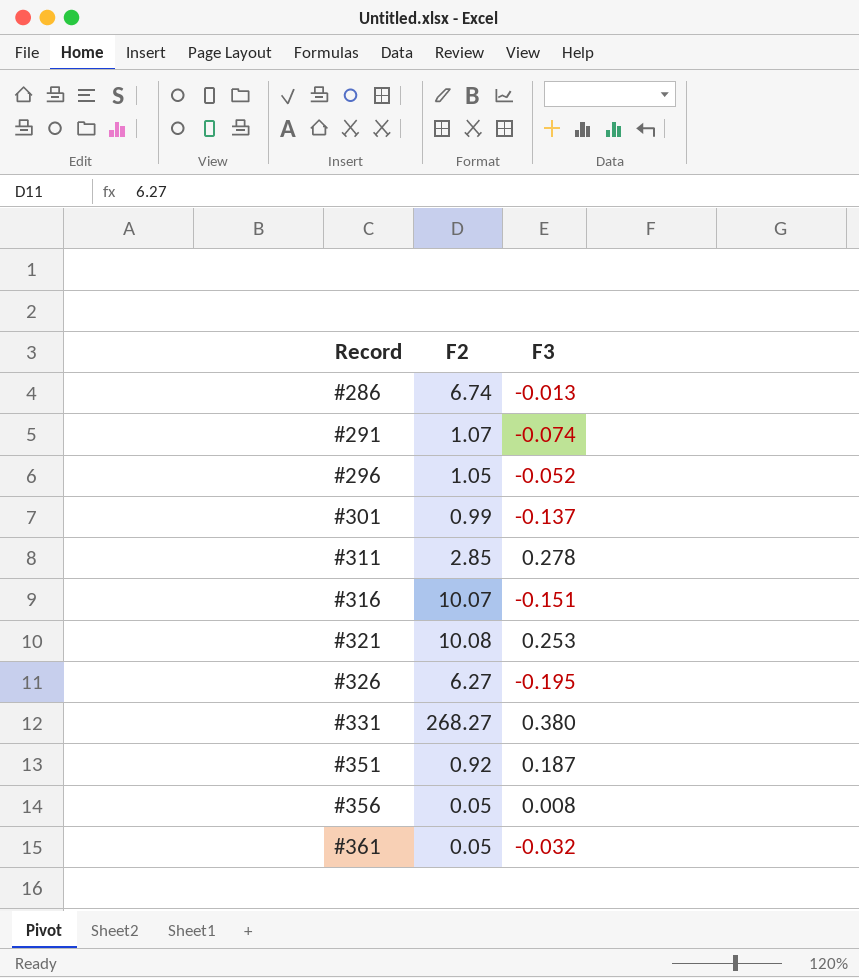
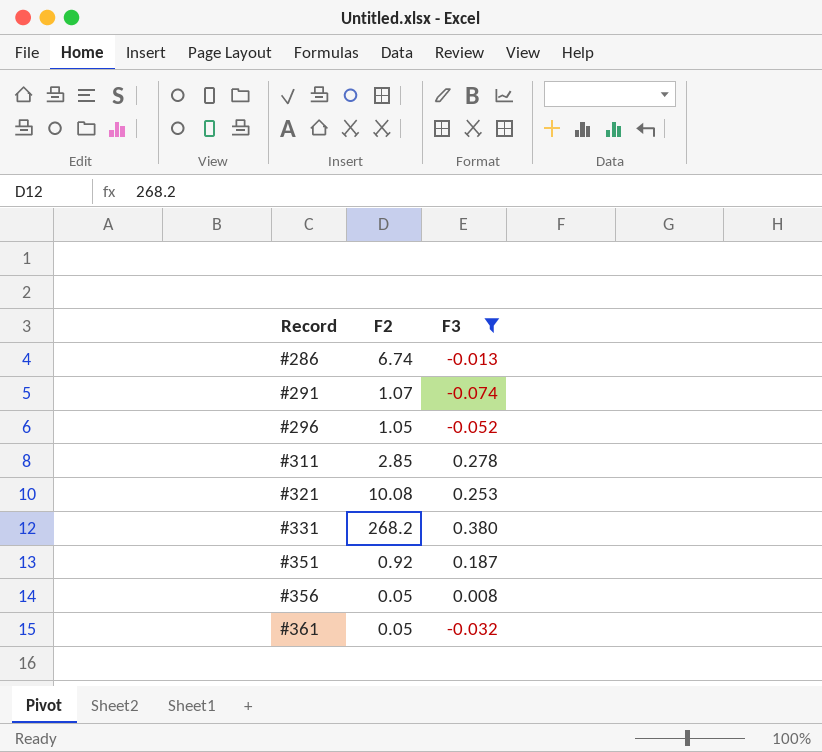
filter: none -> F3 >= -0.074
#331 | F2: 268.27 -> 268.2

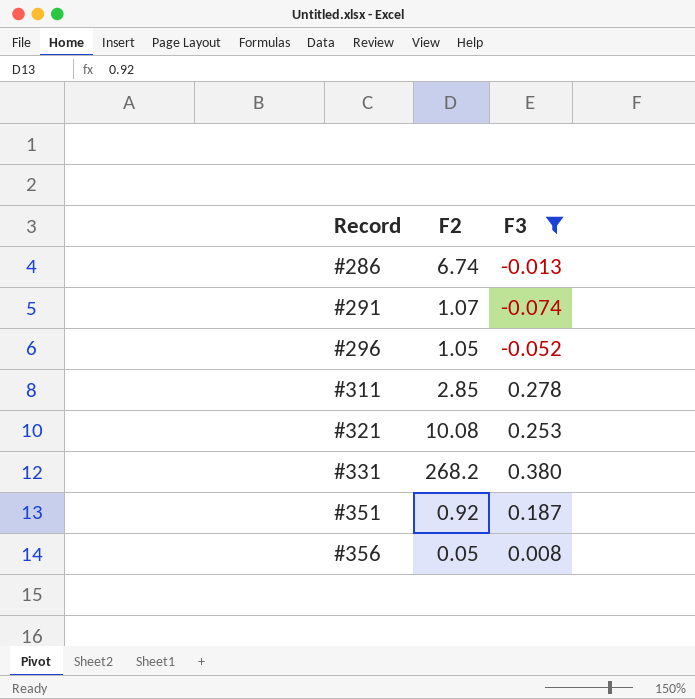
row #361: 0.05 | -0.032 -> none

